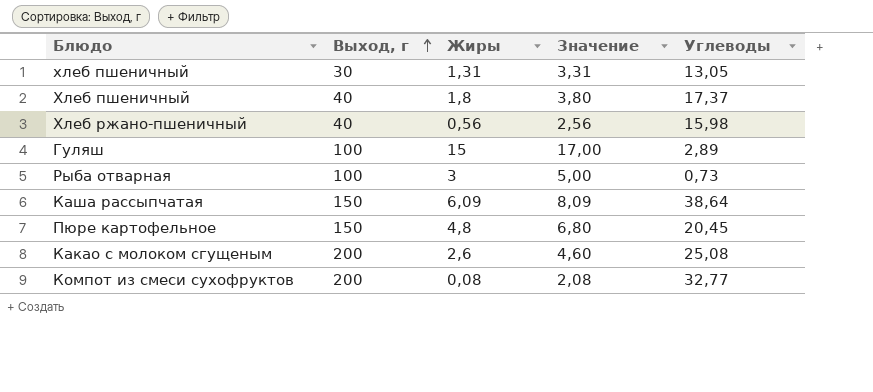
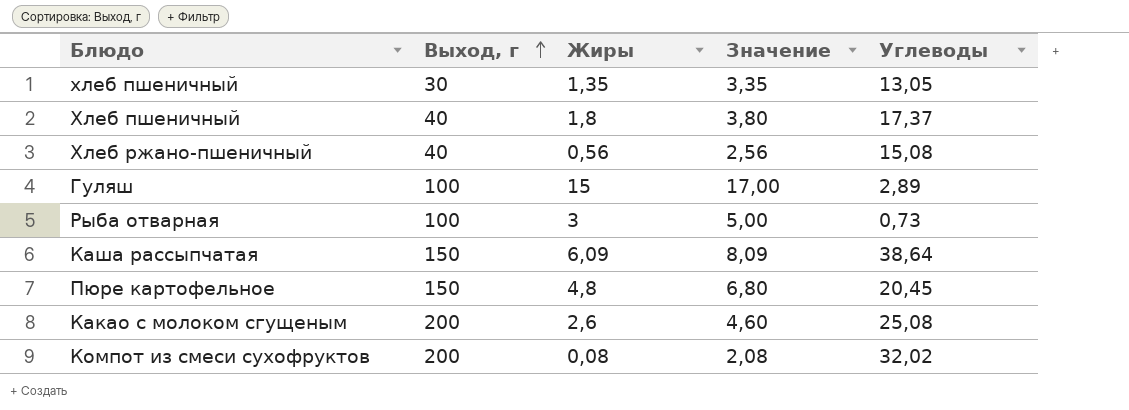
хлеб пшеничный | Жиры: 1,31 -> 1,35
хлеб пшеничный | Значение: 3,31 -> 3,35
Хлеб ржано-пшеничный | Углеводы: 15,98 -> 15,08
Компот из смеси сухофруктов | Углеводы: 32,77 -> 32,02

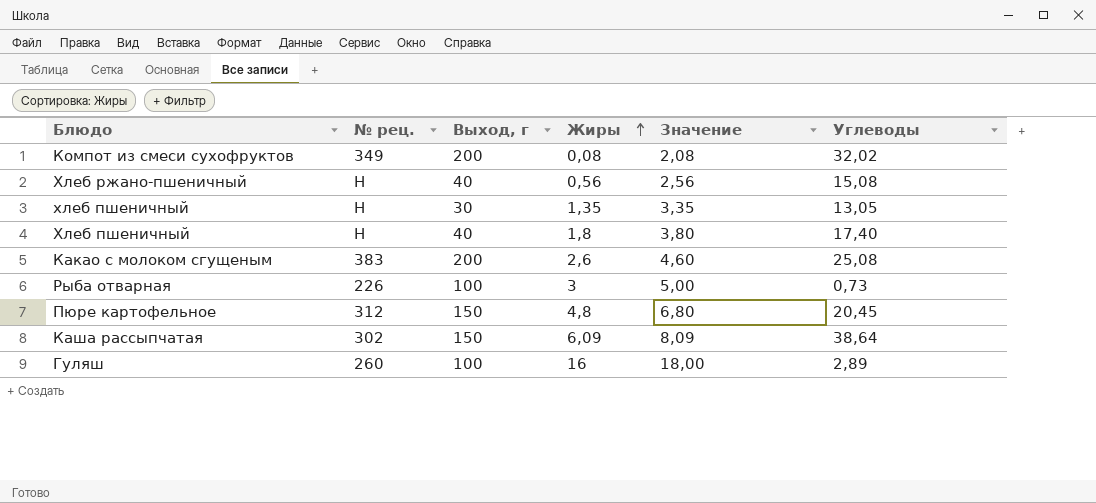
row order: Выход, г ascending -> Жиры ascending
column № рец. | position: none -> 2
Хлеб пшеничный | Углеводы: 17,37 -> 17,40
Гуляш | Жиры: 15 -> 16
Гуляш | Значение: 17,00 -> 18,00

